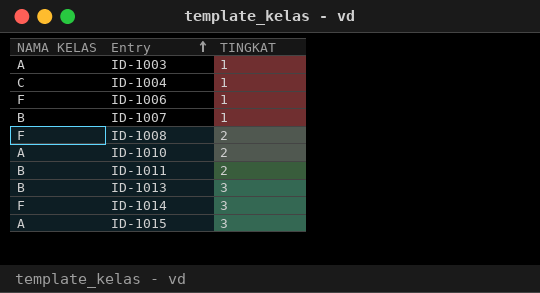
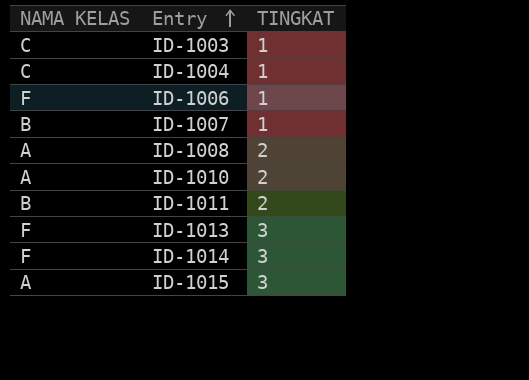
ID-1003 | NAMA KELAS: A -> C
ID-1008 | NAMA KELAS: F -> A
ID-1013 | NAMA KELAS: B -> F

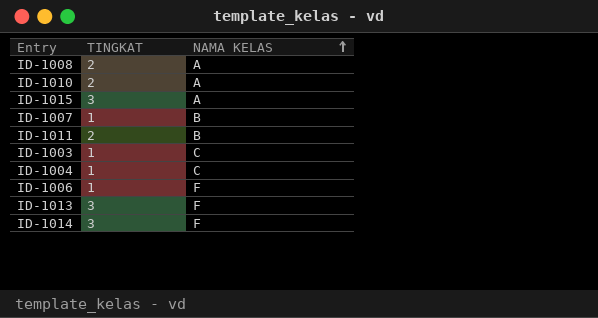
row order: Entry ascending -> NAMA KELAS ascending
column NAMA KELAS | position: 1 -> 3

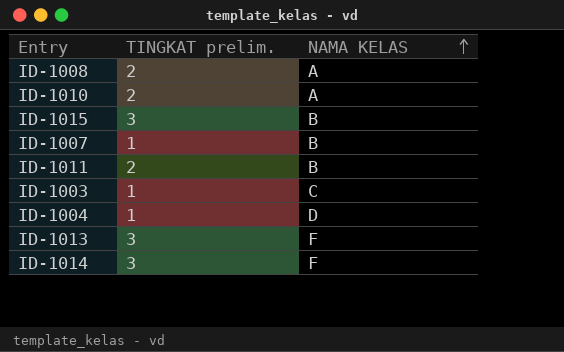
column name: TINGKAT -> TINGKAT prelim.
row ID-1006: 1 | F -> none
ID-1015 | NAMA KELAS: A -> B
ID-1004 | NAMA KELAS: C -> D

